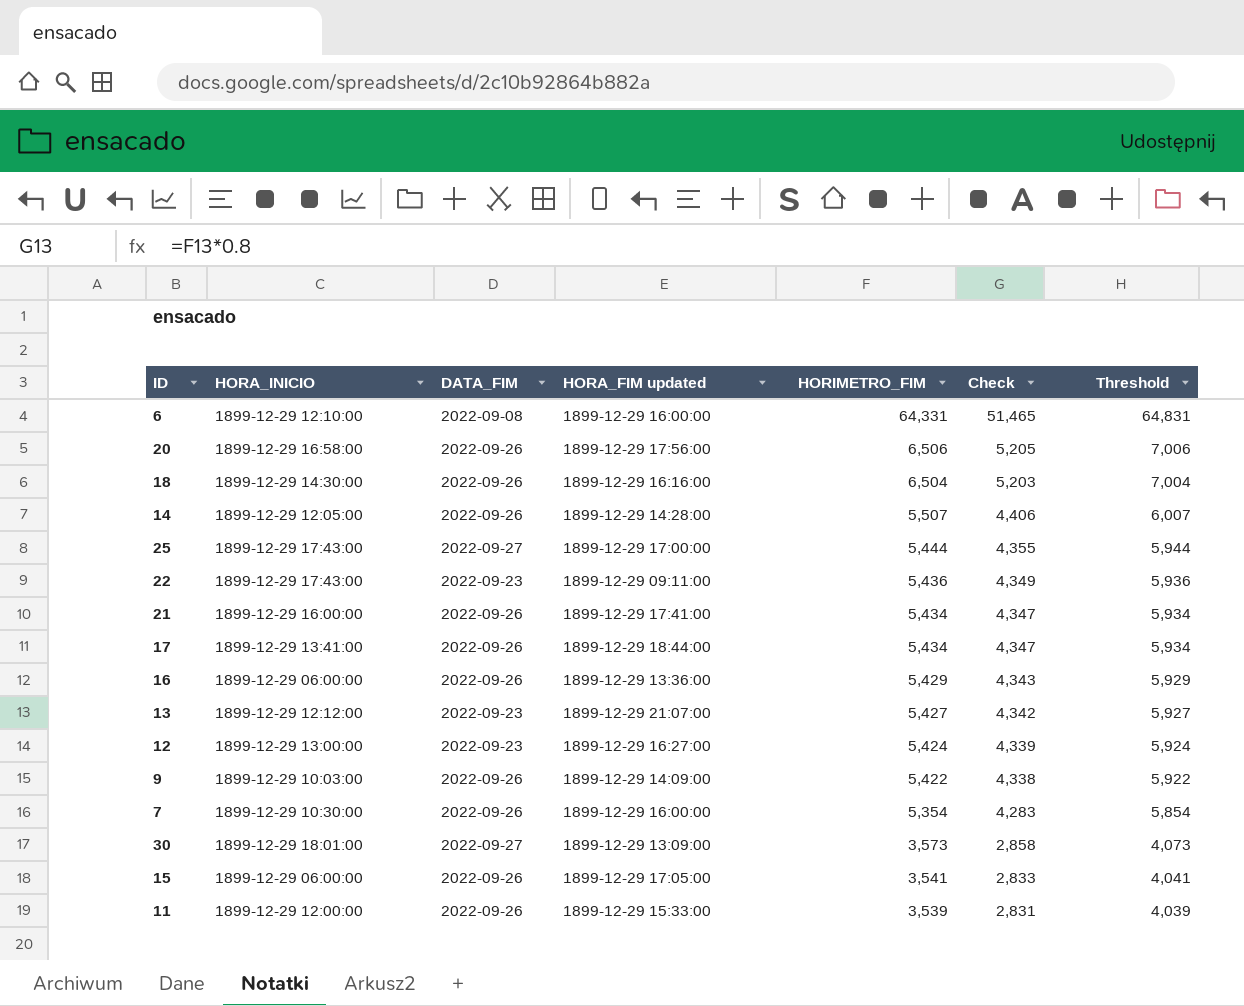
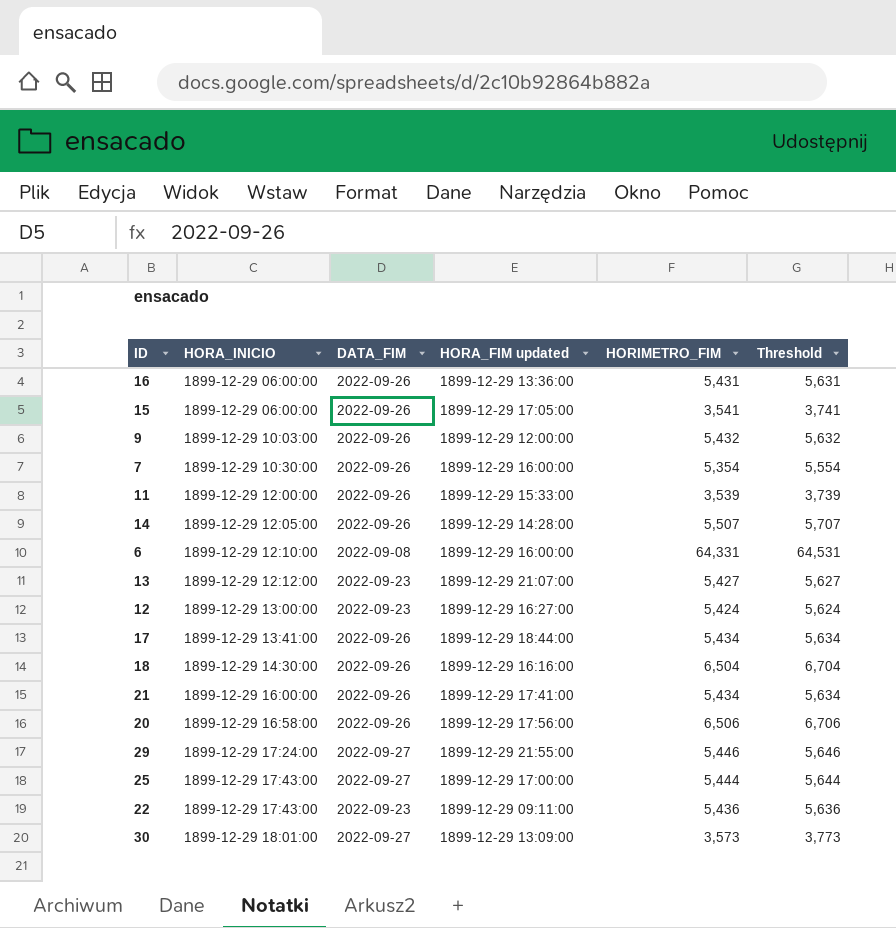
row order: HORIMETRO_FIM descending -> HORA_INICIO ascending
column Check | formula: [HORIMETRO_FIM] * 0.8 -> none
column Threshold | formula: [HORIMETRO_FIM] + 500 -> [HORIMETRO_FIM] + 200
16 | HORIMETRO_FIM: 5,429 -> 5,431
9 | HORA_FIM updated: 1899-12-29 14:09:00 -> 1899-12-29 12:00:00
9 | HORIMETRO_FIM: 5,422 -> 5,432
row 29: none -> 1899-12-29 17:24:00 | 2022-09-27 | 1899-12-29 21:55:00 | 5,446 | 5,646

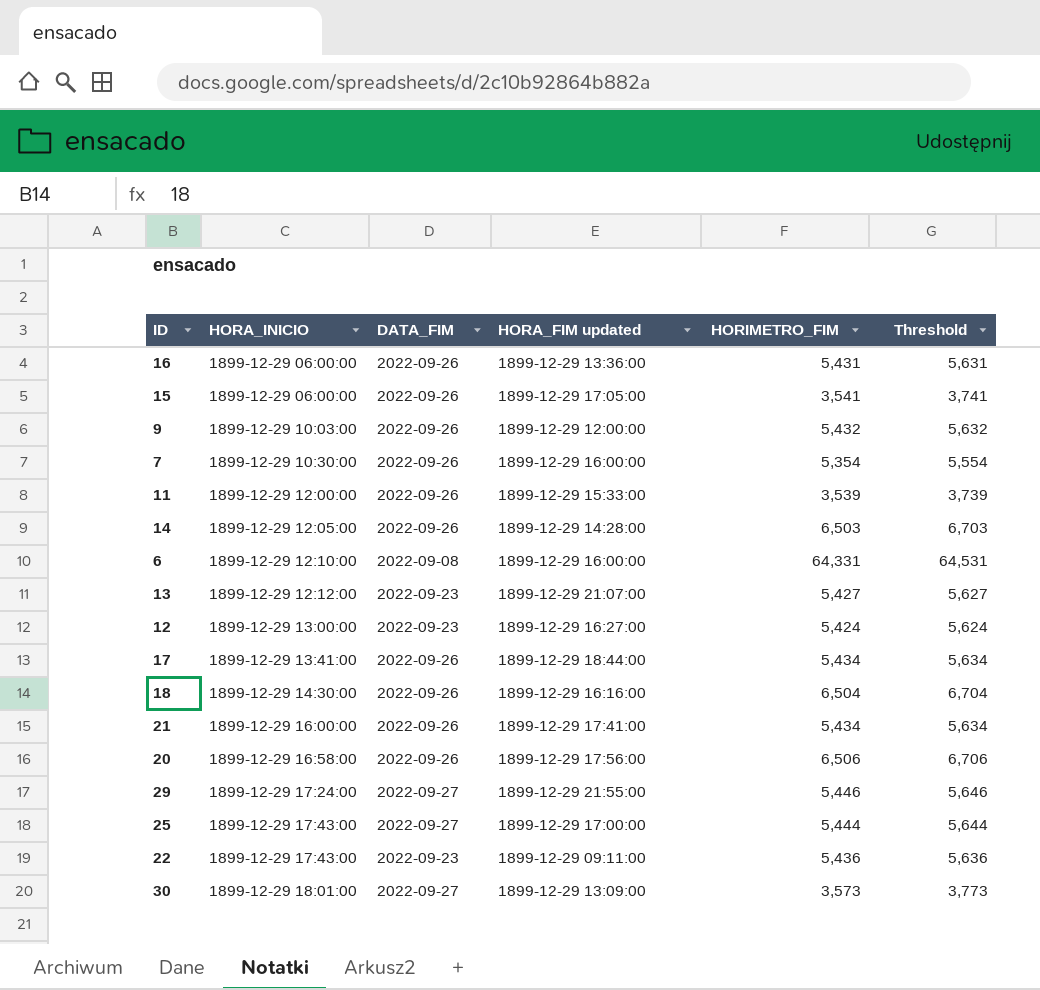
14 | HORIMETRO_FIM: 5,507 -> 6,503
14 | Threshold: 5,707 -> 6,703

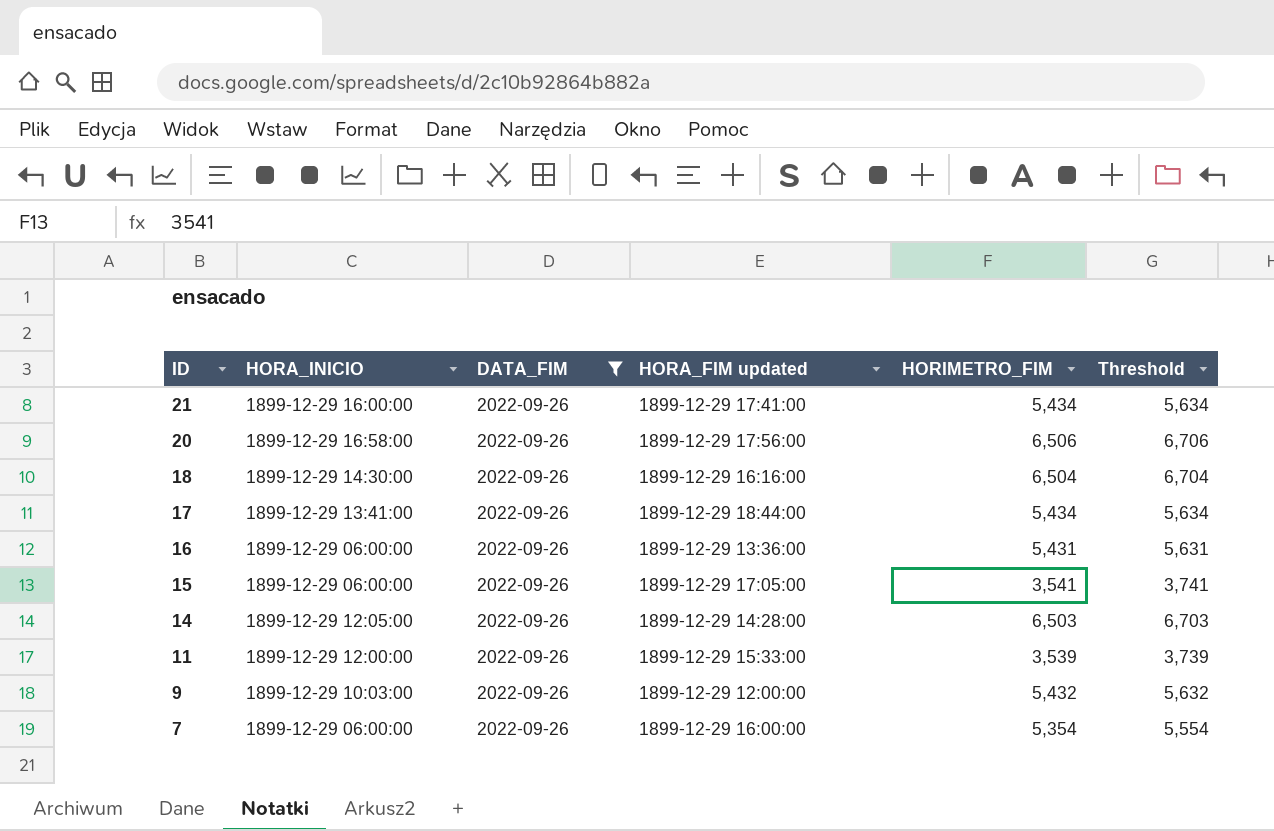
filter: none -> DATA_FIM = 2022-09-26
row order: HORA_INICIO ascending -> ID descending
7 | HORA_INICIO: 1899-12-29 10:30:00 -> 1899-12-29 06:00:00

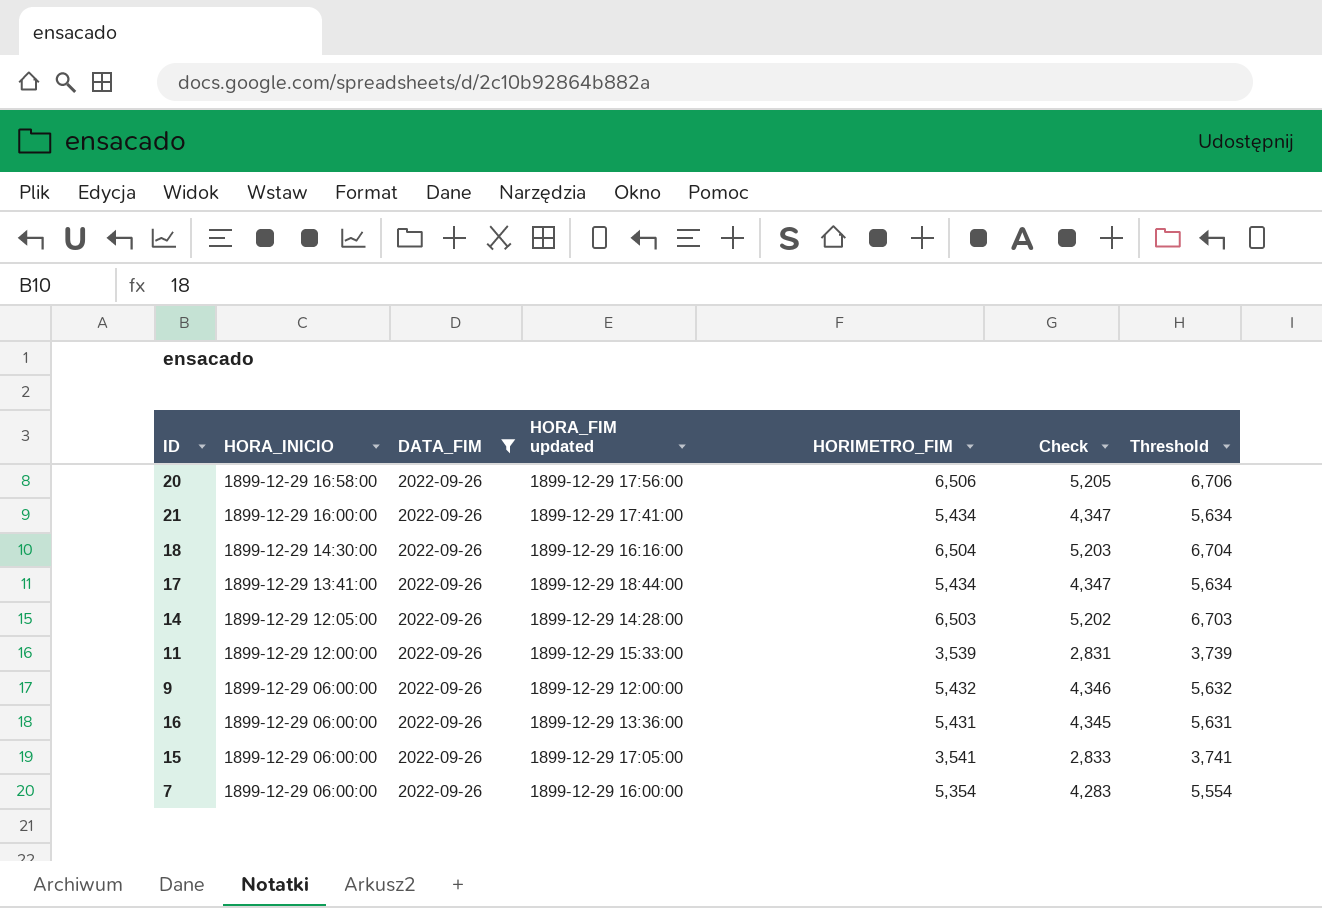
row order: ID descending -> HORA_INICIO descending
column Check | formula: none -> [HORIMETRO_FIM] * 0.8
9 | HORA_INICIO: 1899-12-29 10:03:00 -> 1899-12-29 06:00:00

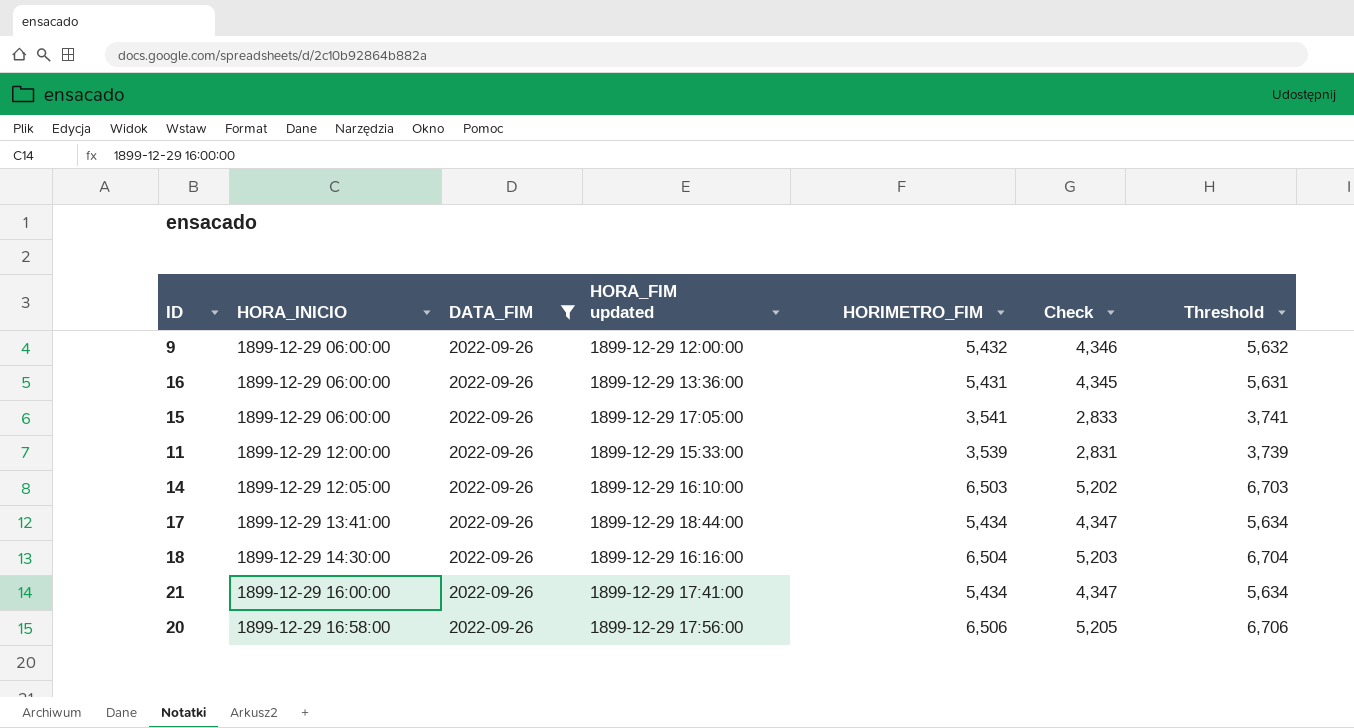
row order: HORA_INICIO descending -> HORA_INICIO ascending
row 7: 1899-12-29 06:00:00 | 2022-09-26 | 1899-12-29 16:00:00 | 5,354 | 4,283 | 5,554 -> none
14 | HORA_FIM updated: 1899-12-29 14:28:00 -> 1899-12-29 16:10:00

